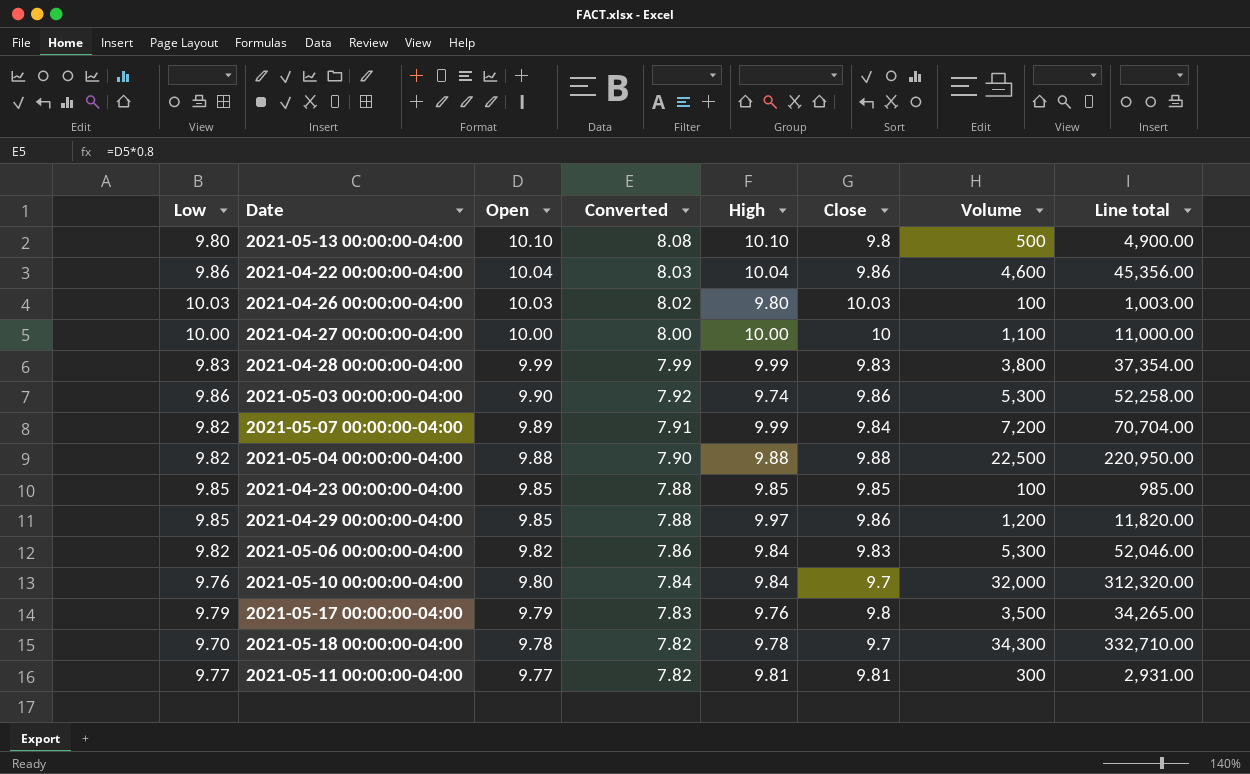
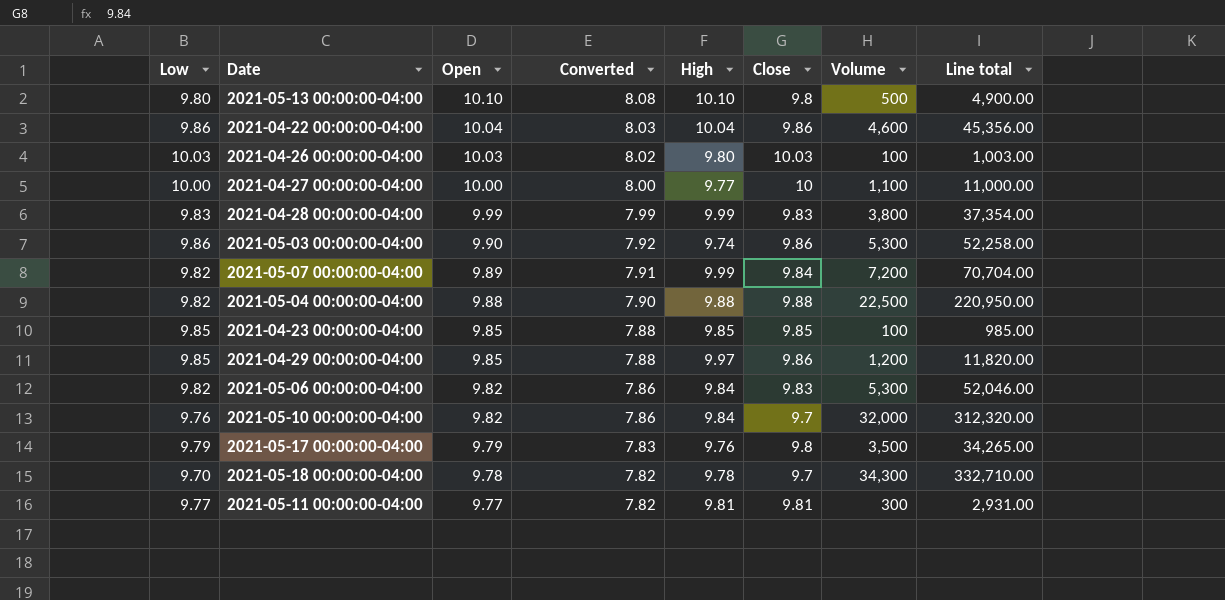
2021-04-27 00:00:00-04:00 | High: 10.00 -> 9.77
2021-05-10 00:00:00-04:00 | Open: 9.80 -> 9.82
2021-05-10 00:00:00-04:00 | Converted: 7.84 -> 7.86

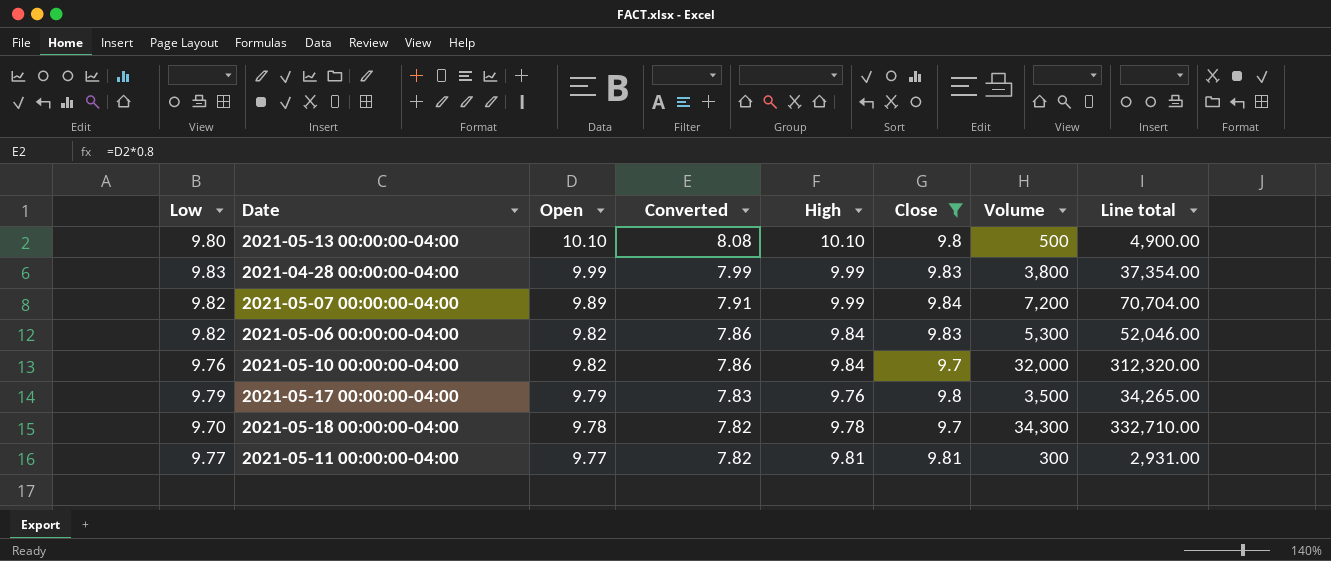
filter: none -> Close <= 9.84

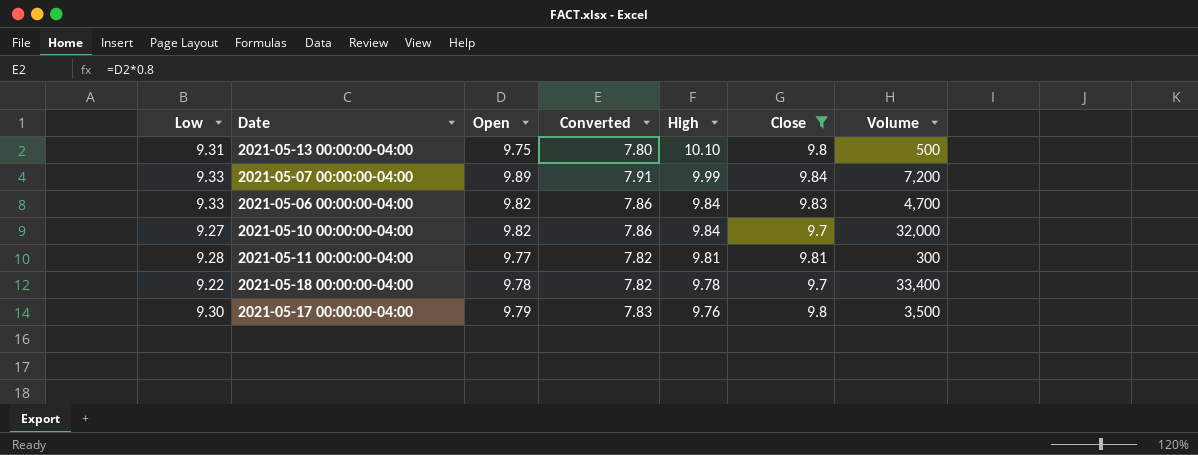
row order: Open descending -> High descending
column Line total | formula: [Low] * [Volume] -> none
row 2021-04-28 00:00:00-04:00: 9.83 | 9.99 | 7.99 | 9.99 | 9.83 | 3,800 | 37,354.00 -> none
2021-05-13 00:00:00-04:00 | Low: 9.80 -> 9.31
2021-05-13 00:00:00-04:00 | Open: 10.10 -> 9.75
2021-05-13 00:00:00-04:00 | Converted: 8.08 -> 7.80
2021-05-07 00:00:00-04:00 | Low: 9.82 -> 9.33
2021-05-06 00:00:00-04:00 | Low: 9.82 -> 9.33
2021-05-06 00:00:00-04:00 | Volume: 5,300 -> 4,700
2021-05-10 00:00:00-04:00 | Low: 9.76 -> 9.27
2021-05-11 00:00:00-04:00 | Low: 9.77 -> 9.28
2021-05-18 00:00:00-04:00 | Low: 9.70 -> 9.22
2021-05-18 00:00:00-04:00 | Volume: 34,300 -> 33,400
2021-05-17 00:00:00-04:00 | Low: 9.79 -> 9.30

